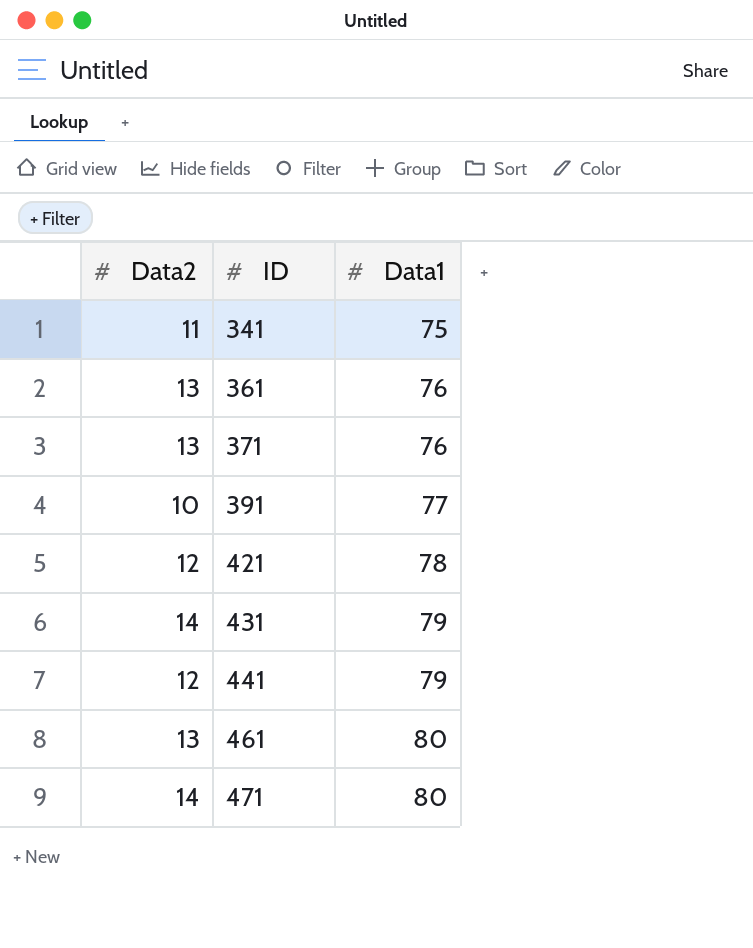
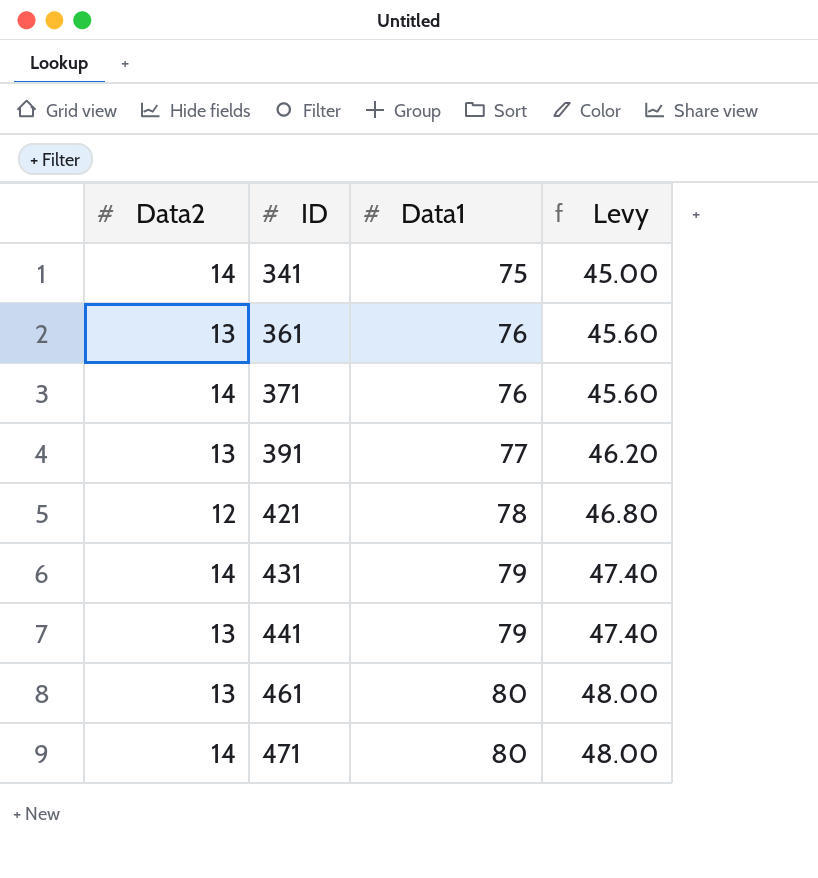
column Levy | formula: none -> [Data1] * 0.6
341 | Data2: 11 -> 14
371 | Data2: 13 -> 14
391 | Data2: 10 -> 13
441 | Data2: 12 -> 13

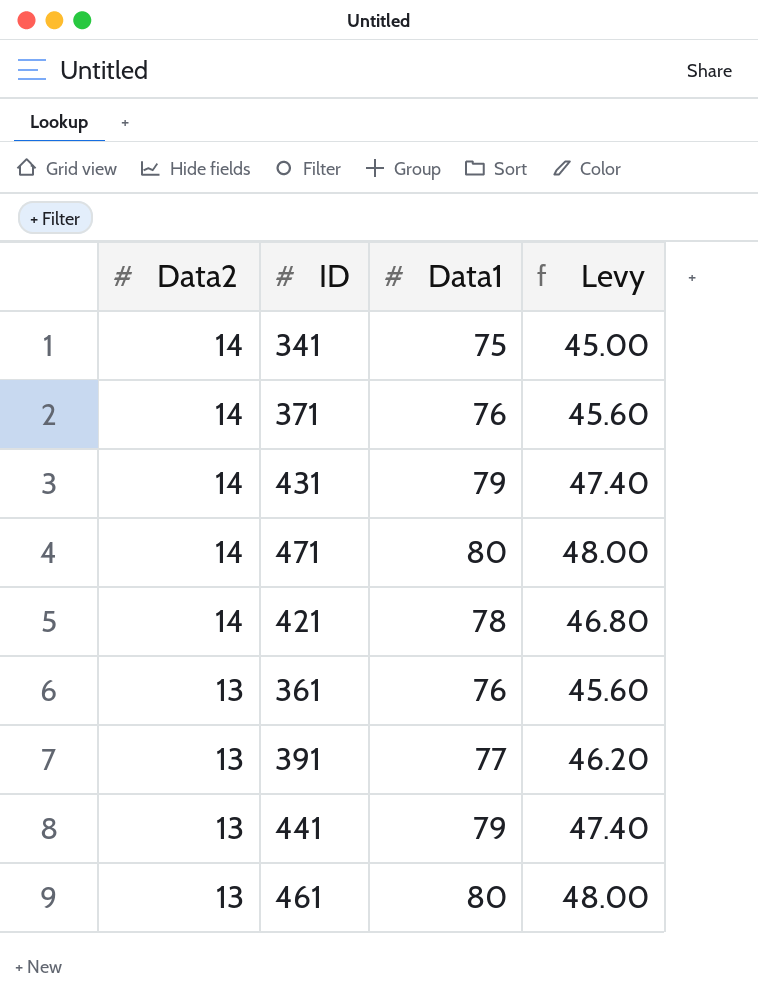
row order: ID ascending -> Data2 descending
421 | Data2: 12 -> 14

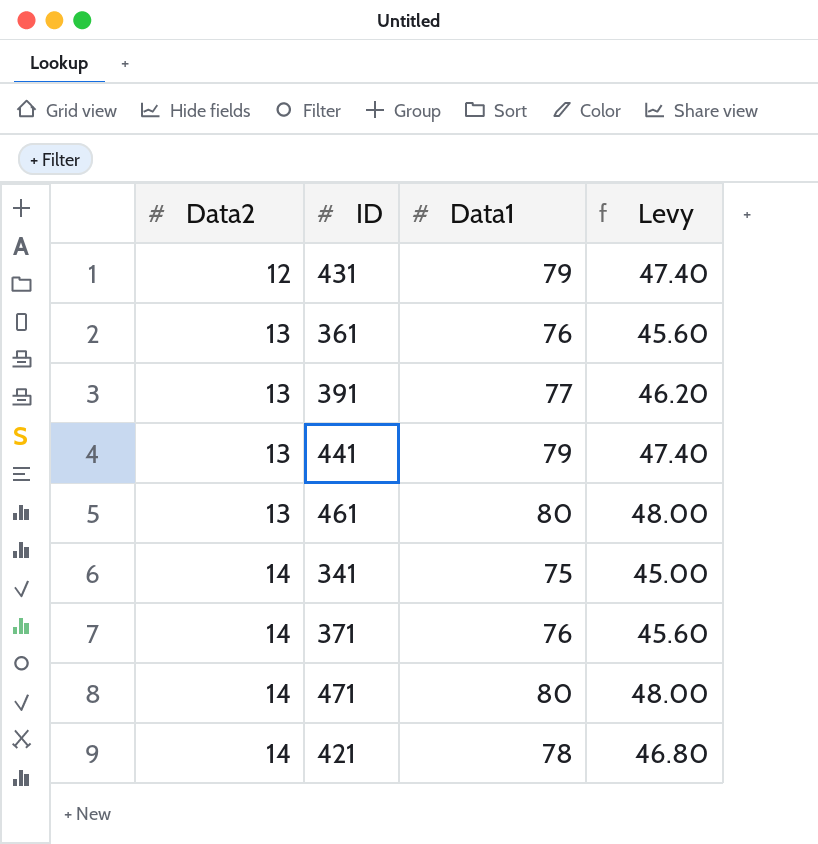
row order: Data2 descending -> Data2 ascending
431 | Data2: 14 -> 12

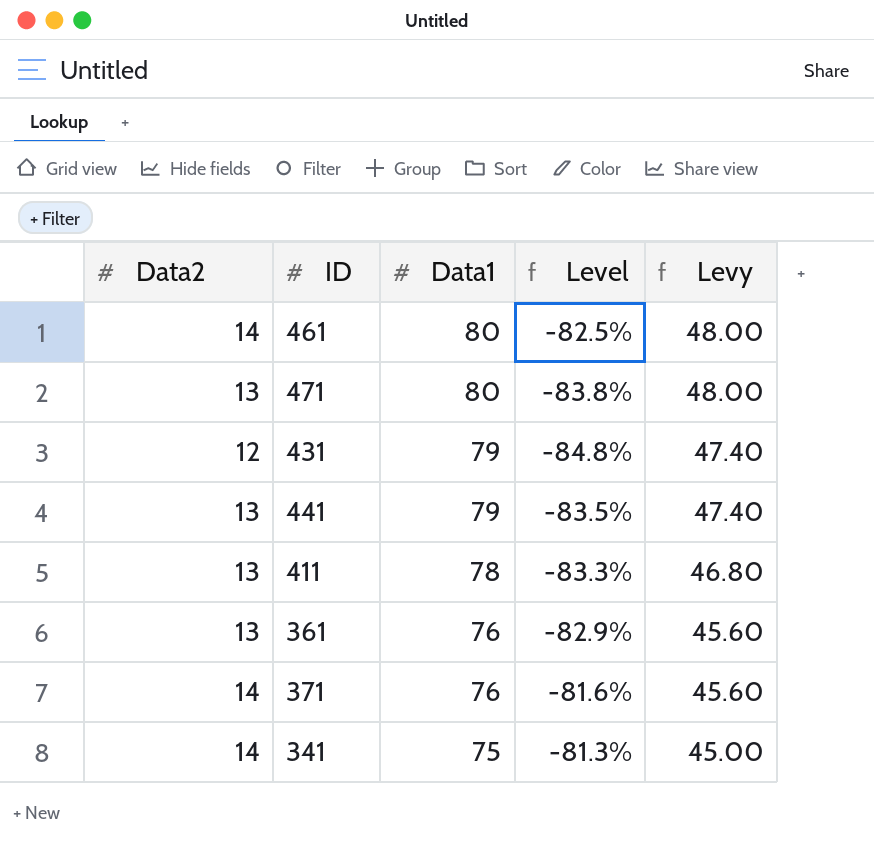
row order: Data2 ascending -> Data1 descending
column Level | formula: none -> ([Data2] - [Data1]) / [Data1]
row 391: 13 | 77 | 46.20 -> none
row 421: 14 | 78 | 46.80 -> none
461 | Data2: 13 -> 14
471 | Data2: 14 -> 13
row 411: none -> 13 | 78 | -83.3% | 46.80

